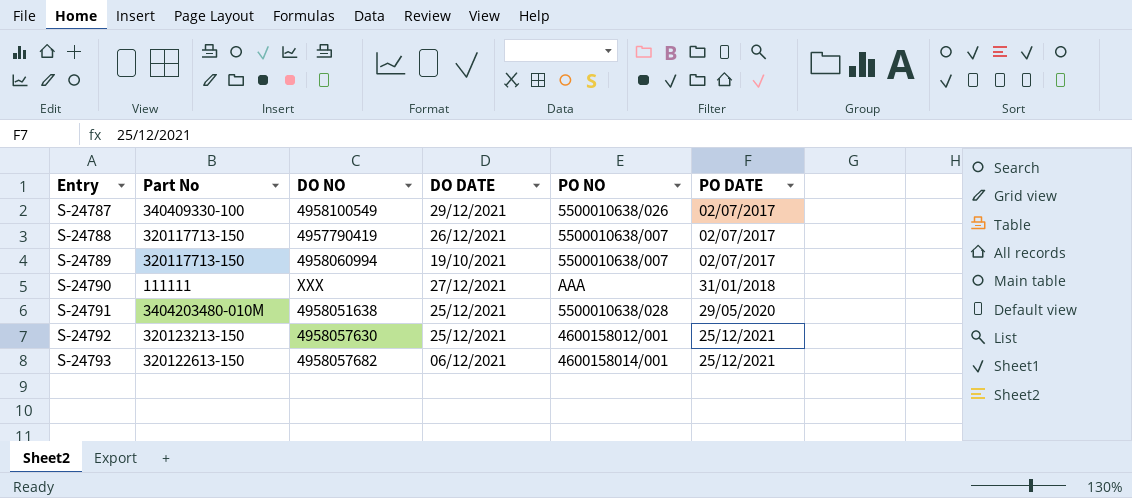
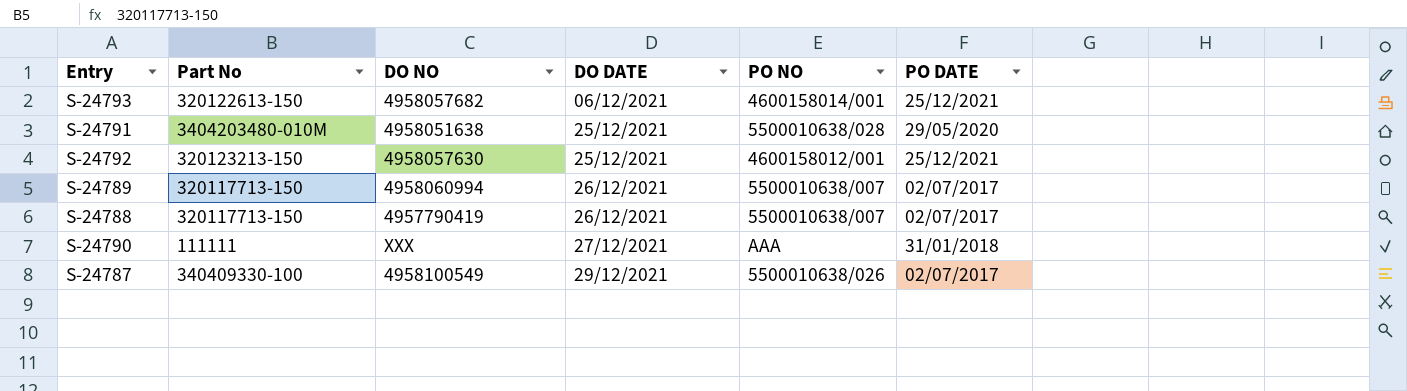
row order: Entry ascending -> DO DATE ascending
S-24789 | DO DATE: 19/10/2021 -> 26/12/2021

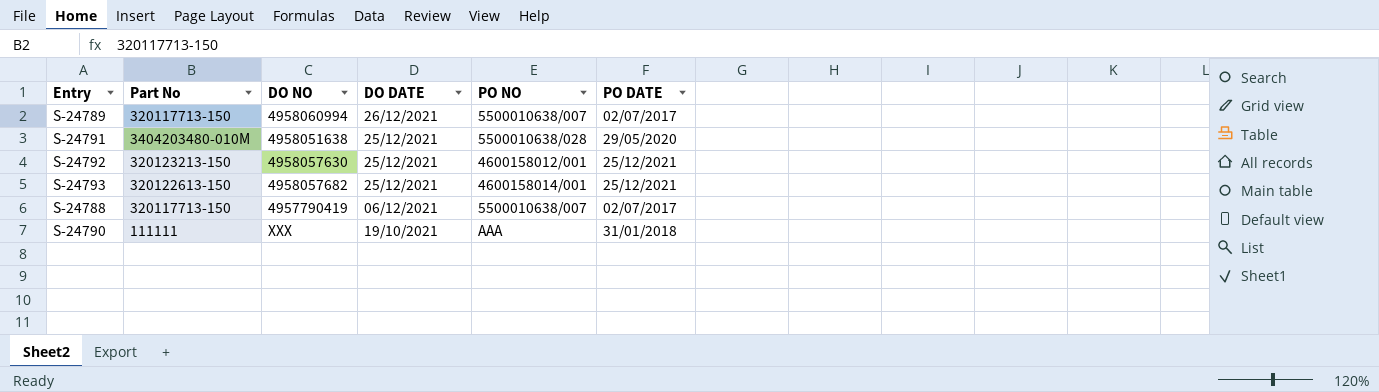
row order: DO DATE ascending -> DO DATE descending
row S-24787: 340409330-100 | 4958100549 | 29/12/2021 | 5500010638/026 | 02/07/2017 -> none
S-24793 | DO DATE: 06/12/2021 -> 25/12/2021
S-24788 | DO DATE: 26/12/2021 -> 06/12/2021
S-24790 | DO DATE: 27/12/2021 -> 19/10/2021

